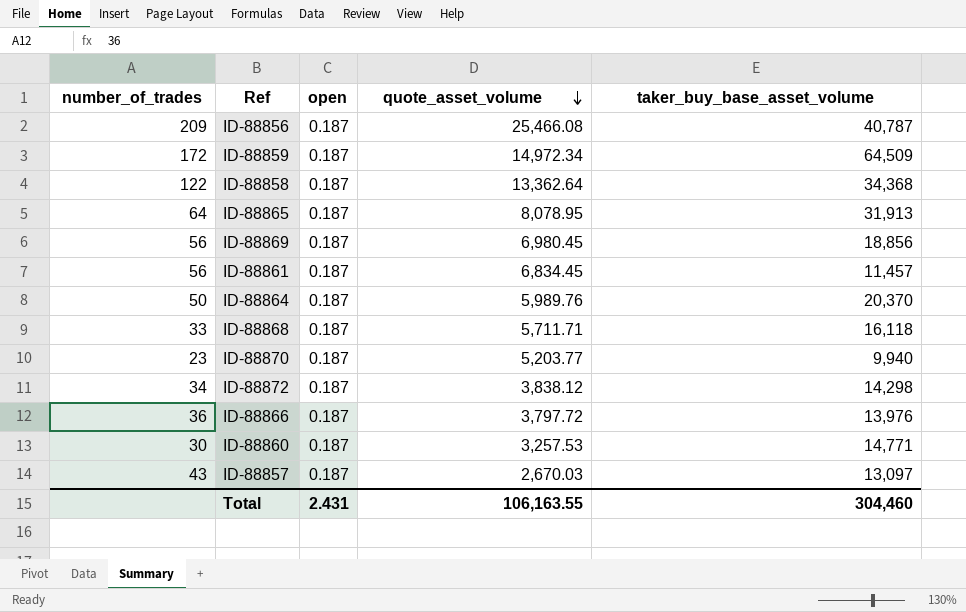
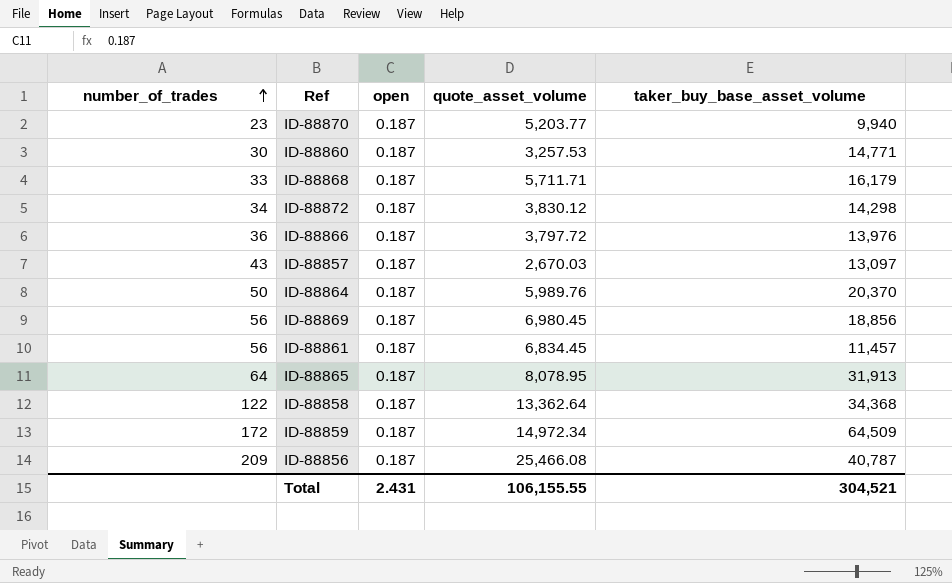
row order: quote_asset_volume descending -> number_of_trades ascending
ID-88868 | taker_buy_base_asset_volume: 16,118 -> 16,179
ID-88872 | quote_asset_volume: 3,838.12 -> 3,830.12
Total | quote_asset_volume: 106,163.55 -> 106,155.55
Total | taker_buy_base_asset_volume: 304,460 -> 304,521

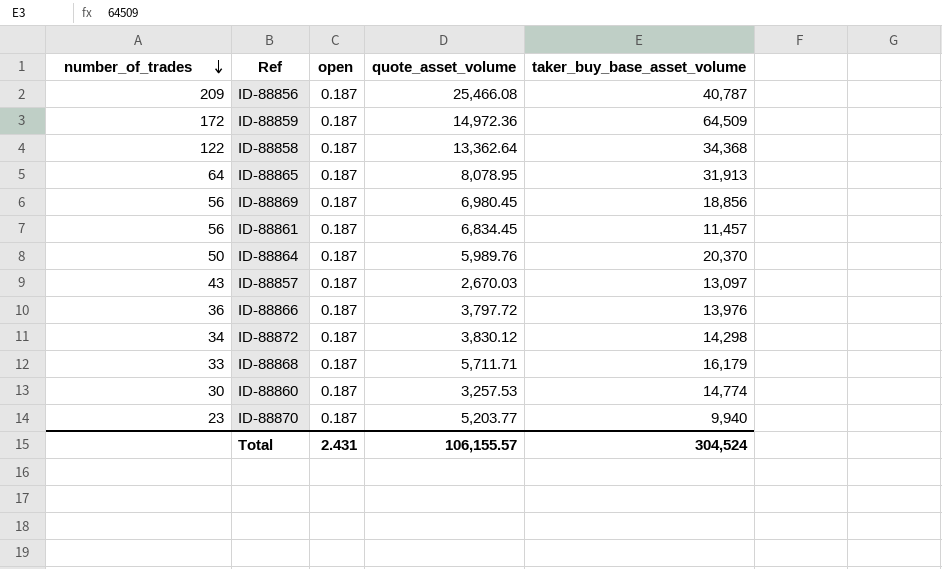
row order: number_of_trades ascending -> number_of_trades descending
ID-88859 | quote_asset_volume: 14,972.34 -> 14,972.36
ID-88860 | taker_buy_base_asset_volume: 14,771 -> 14,774
Total | quote_asset_volume: 106,155.55 -> 106,155.57
Total | taker_buy_base_asset_volume: 304,521 -> 304,524

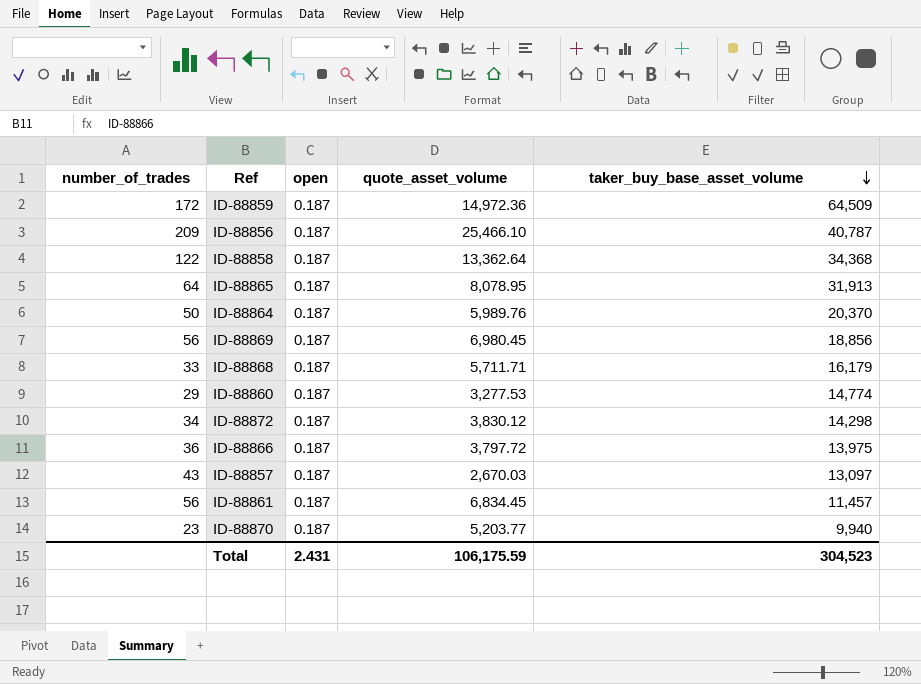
row order: number_of_trades descending -> taker_buy_base_asset_volume descending
ID-88856 | quote_asset_volume: 25,466.08 -> 25,466.10
ID-88860 | number_of_trades: 30 -> 29
ID-88860 | quote_asset_volume: 3,257.53 -> 3,277.53
ID-88866 | taker_buy_base_asset_volume: 13,976 -> 13,975
Total | quote_asset_volume: 106,155.57 -> 106,175.59
Total | taker_buy_base_asset_volume: 304,524 -> 304,523

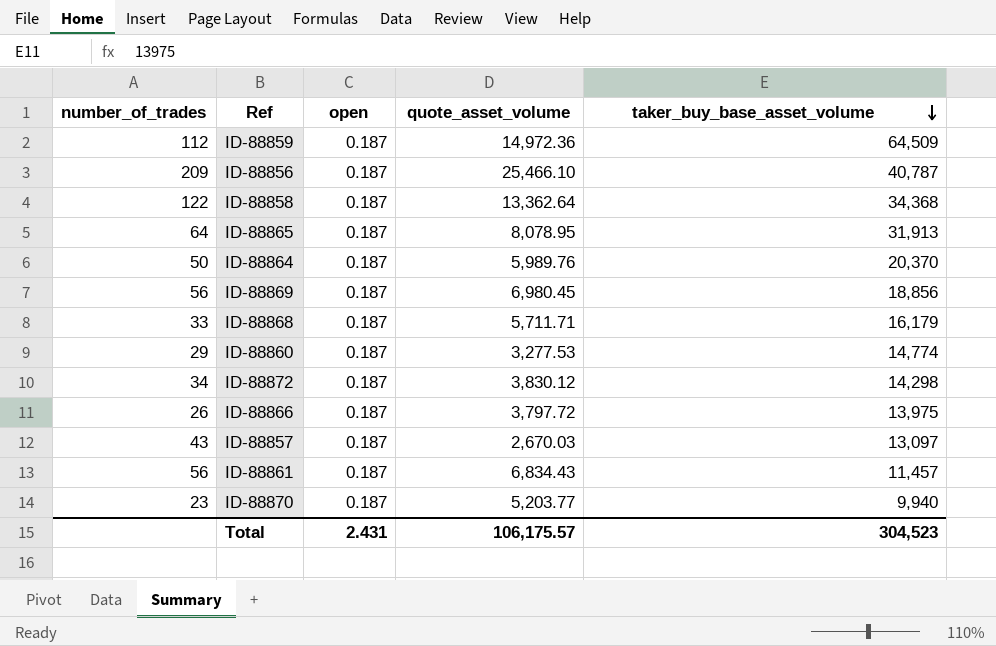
ID-88859 | number_of_trades: 172 -> 112
ID-88866 | number_of_trades: 36 -> 26
ID-88861 | quote_asset_volume: 6,834.45 -> 6,834.43
Total | quote_asset_volume: 106,175.59 -> 106,175.57

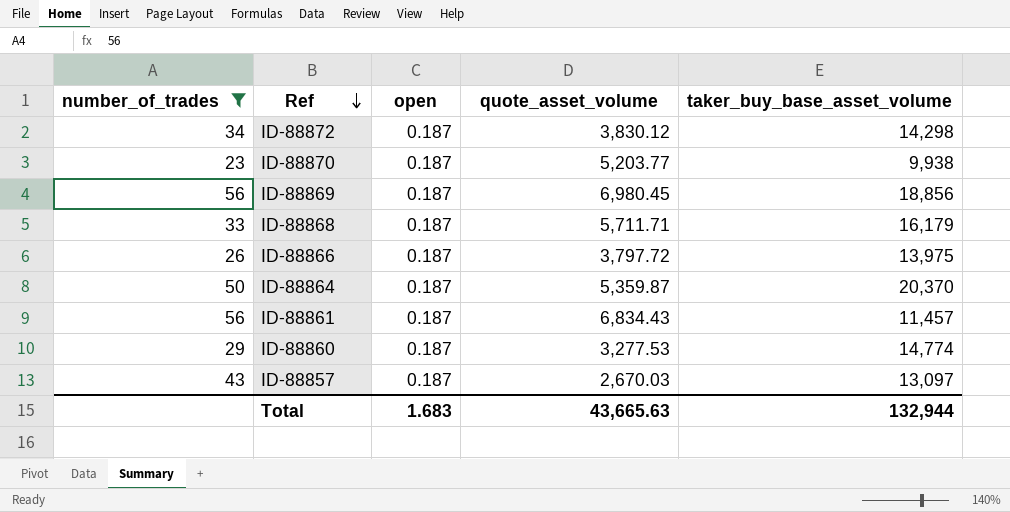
filter: none -> number_of_trades <= 56
row order: taker_buy_base_asset_volume descending -> Ref descending
ID-88870 | taker_buy_base_asset_volume: 9,940 -> 9,938
ID-88864 | quote_asset_volume: 5,989.76 -> 5,359.87
Total | open: 2.431 -> 1.683
Total | quote_asset_volume: 106,175.57 -> 43,665.63
Total | taker_buy_base_asset_volume: 304,523 -> 132,944

